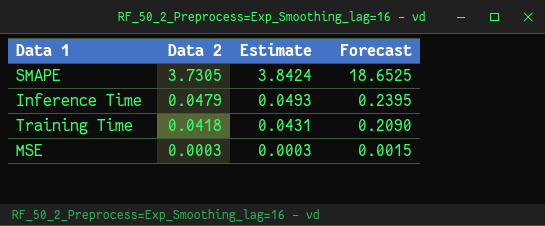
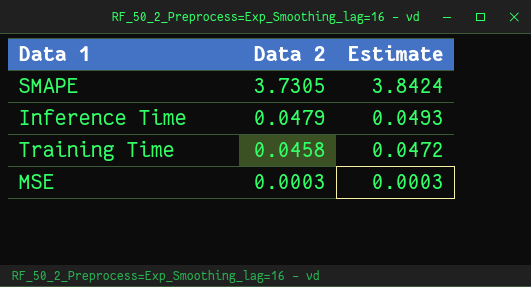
column Forecast | formula: [Data 2] * 5 -> none
Training Time | Data 2: 0.0418 -> 0.0458
Training Time | Estimate: 0.0431 -> 0.0472

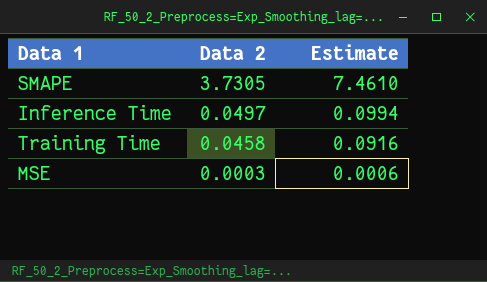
column Estimate | formula: [Data 2] * 1.03 -> [Data 2] * 2
Inference Time | Data 2: 0.0479 -> 0.0497

